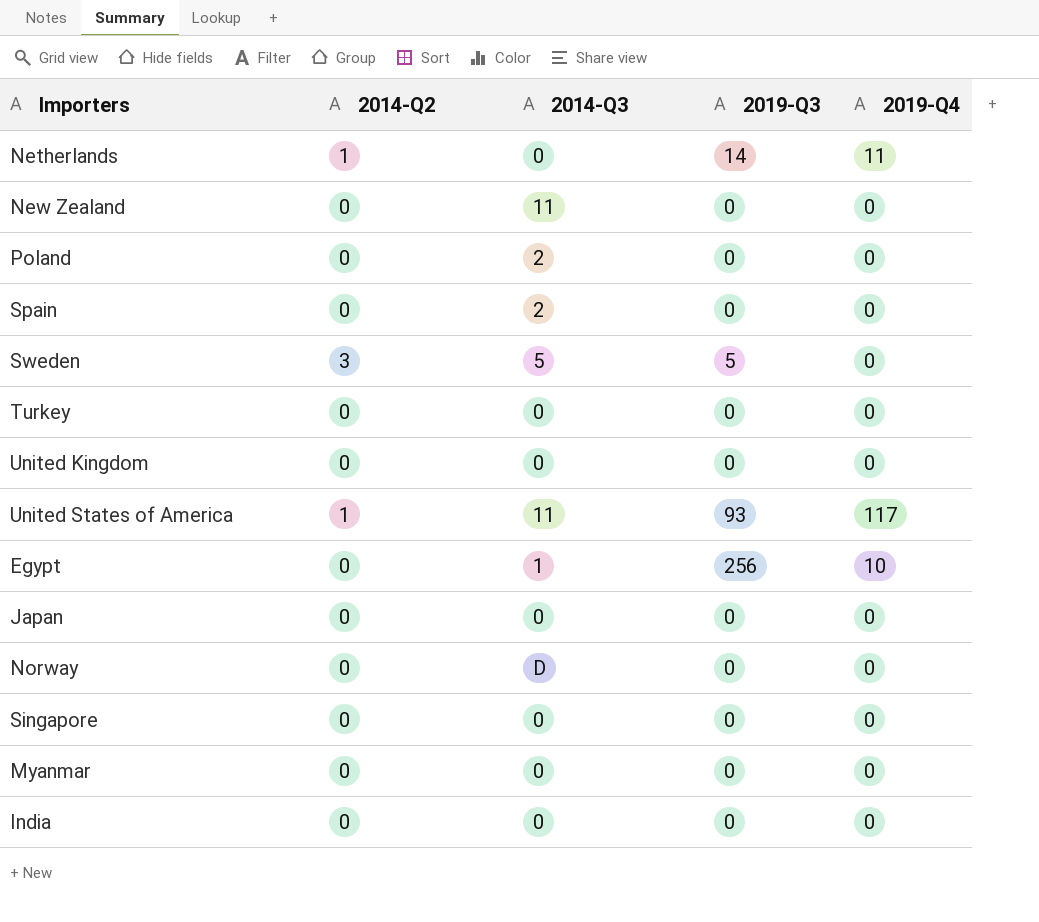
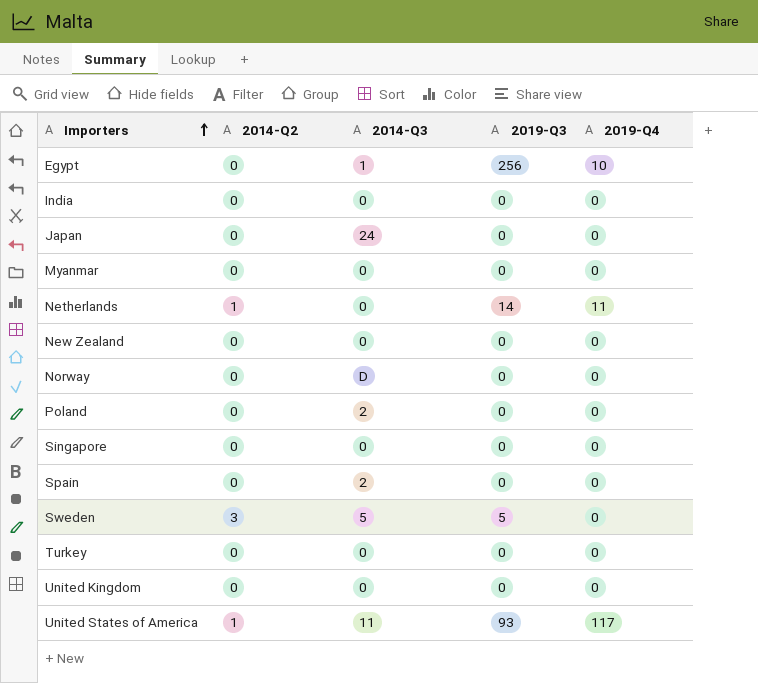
row order: none -> Importers ascending
Japan | 2014-Q3: 0 -> 24
New Zealand | 2014-Q3: 11 -> 0

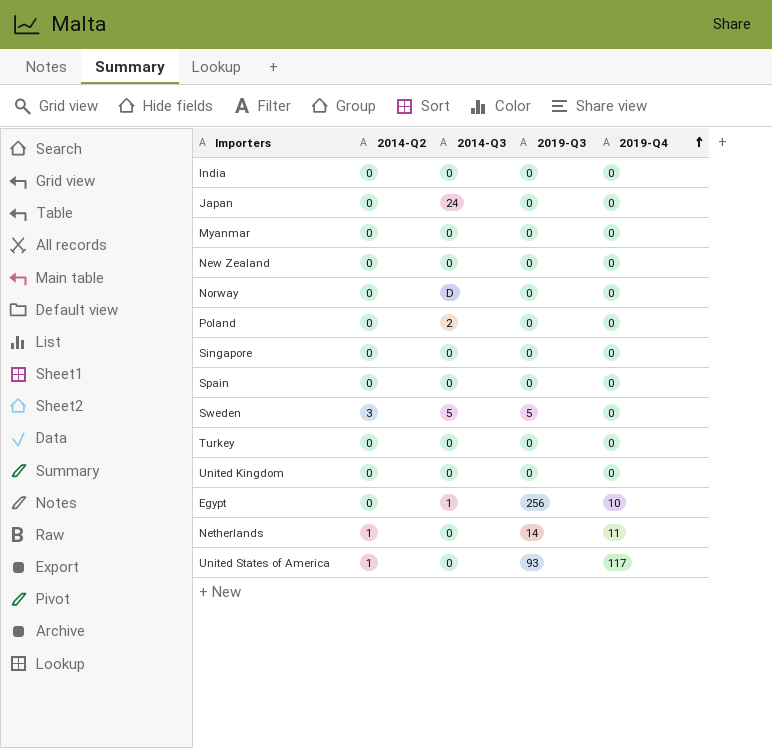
row order: Importers ascending -> 2019-Q4 ascending
Spain | 2014-Q3: 2 -> 0
United States of America | 2014-Q3: 11 -> 0

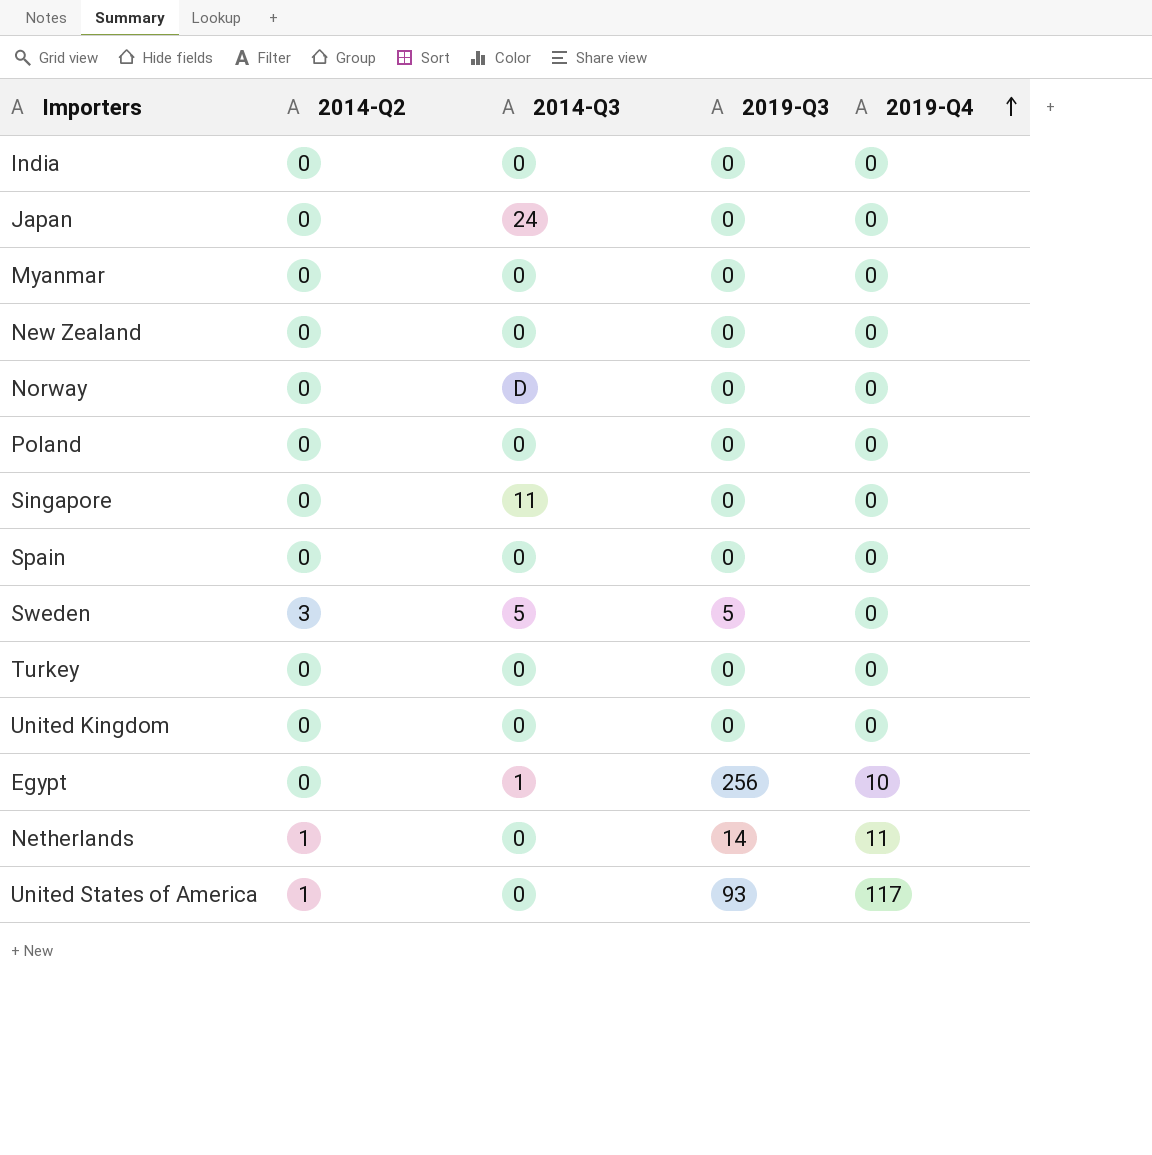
Poland | 2014-Q3: 2 -> 0
Singapore | 2014-Q3: 0 -> 11

